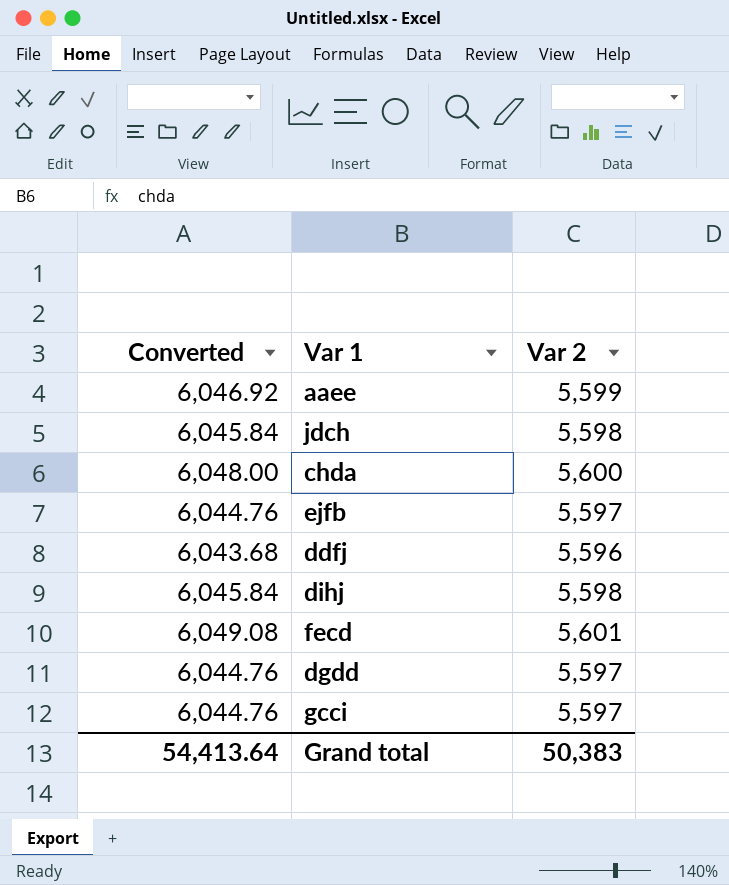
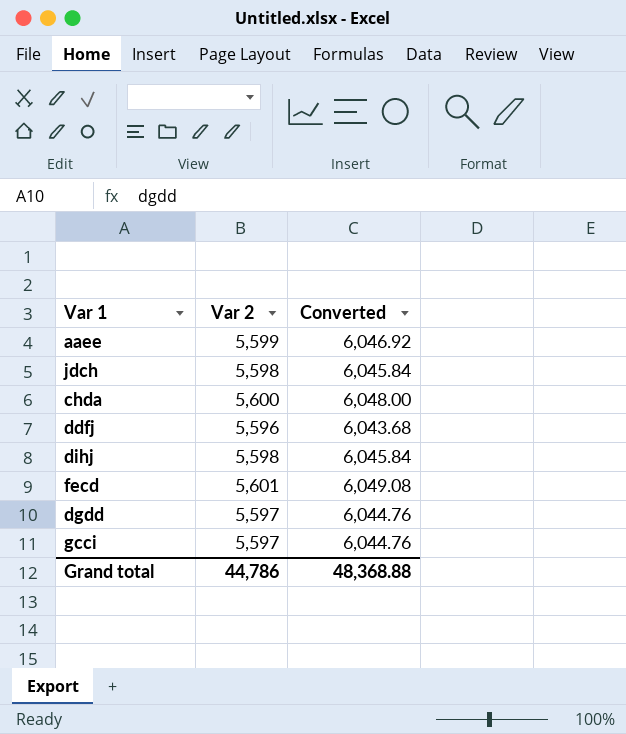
column Converted | position: 1 -> 3
row ejfb: 6,044.76 | 5,597 -> none
Grand total | Var 2: 50,383 -> 44,786
Grand total | Converted: 54,413.64 -> 48,368.88

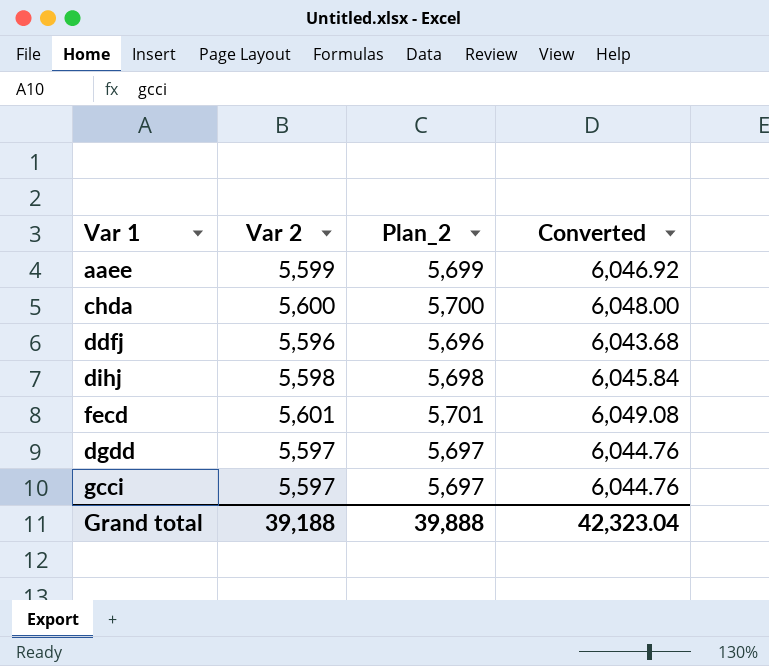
column Plan_2 | formula: none -> [Var 2] + 100
row jdch: 5,598 | 6,045.84 -> none
Grand total | Var 2: 44,786 -> 39,188
Grand total | Converted: 48,368.88 -> 42,323.04

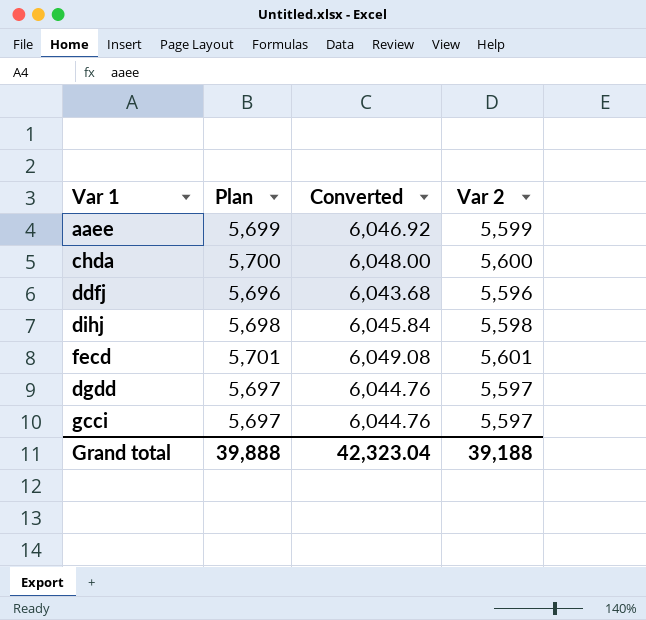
column name: Plan_2 -> Plan
column Var 2 | position: 2 -> 4

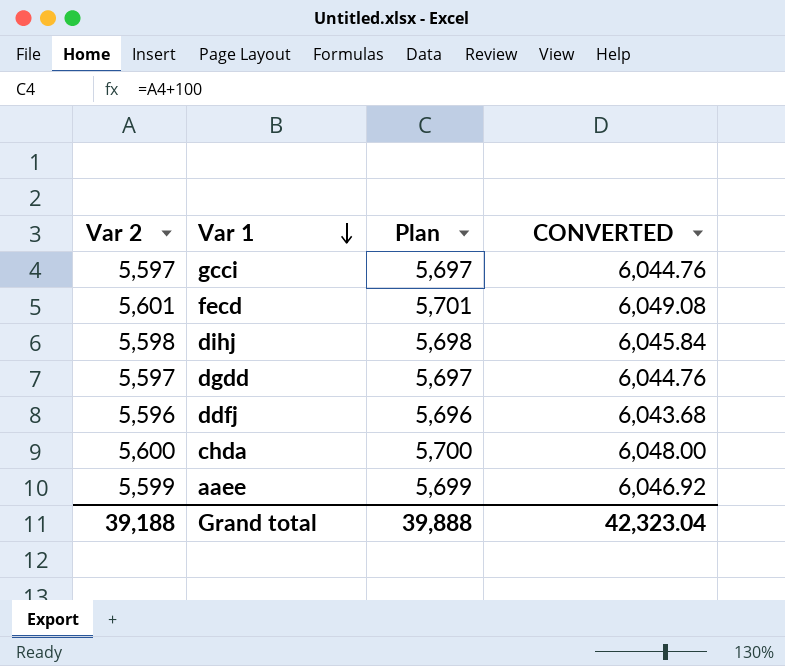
row order: none -> Var 1 descending
column Var 2 | position: 4 -> 1
column name: Converted -> CONVERTED

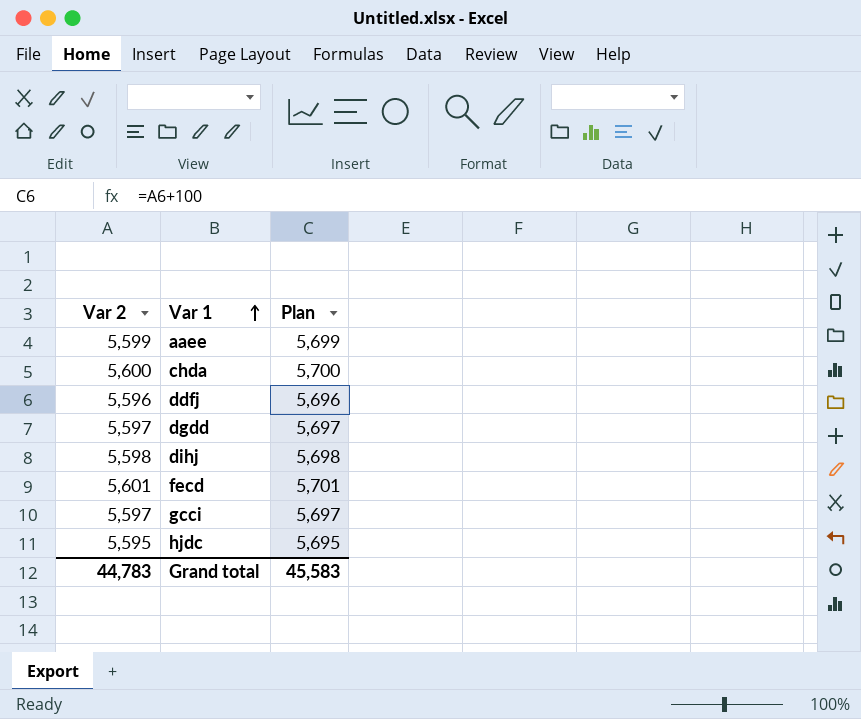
row order: Var 1 descending -> Var 1 ascending
column CONVERTED | formula: [Var 2] * 1.08 -> none
row hjdc: none -> 5,595 | 5,695
Grand total | Var 2: 39,188 -> 44,783
Grand total | Plan: 39,888 -> 45,583

